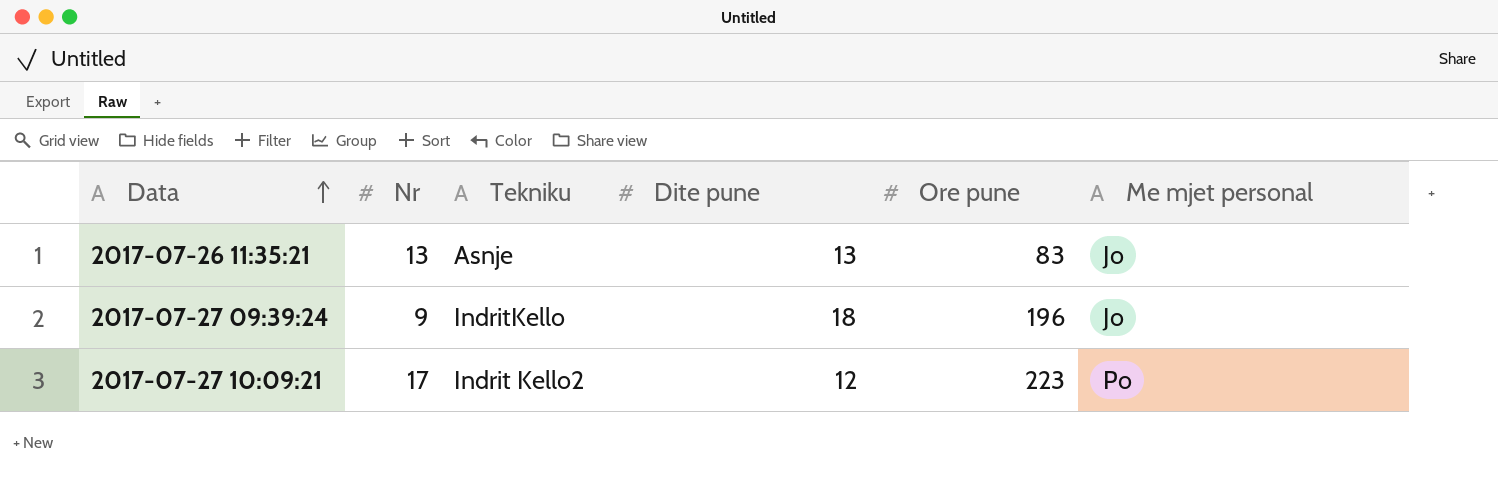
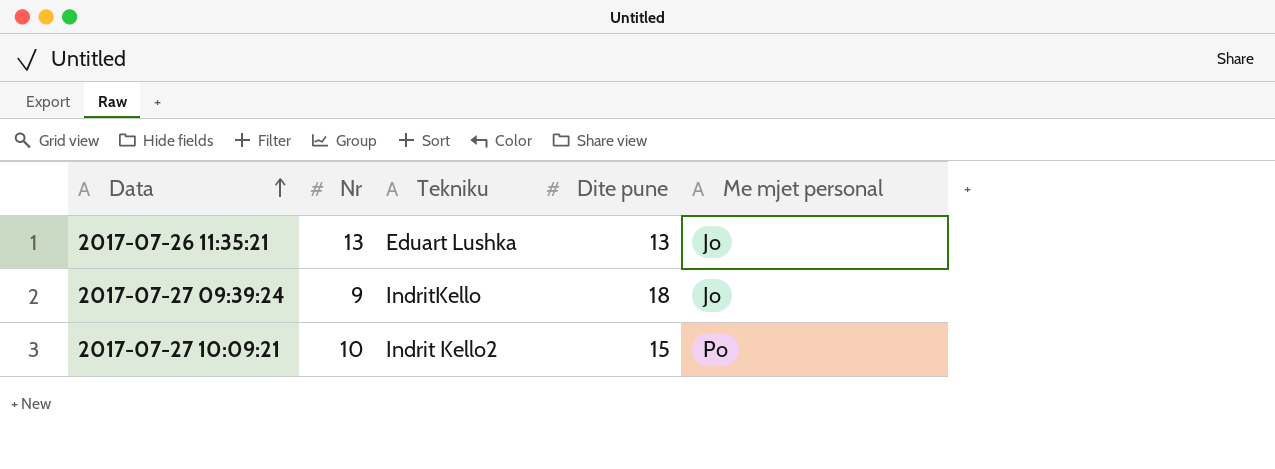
column Ore pune | position: 5 -> none
2017-07-26 11:35:21 | Tekniku: Asnje -> Eduart Lushka
2017-07-27 10:09:21 | Nr: 17 -> 10
2017-07-27 10:09:21 | Dite pune: 12 -> 15

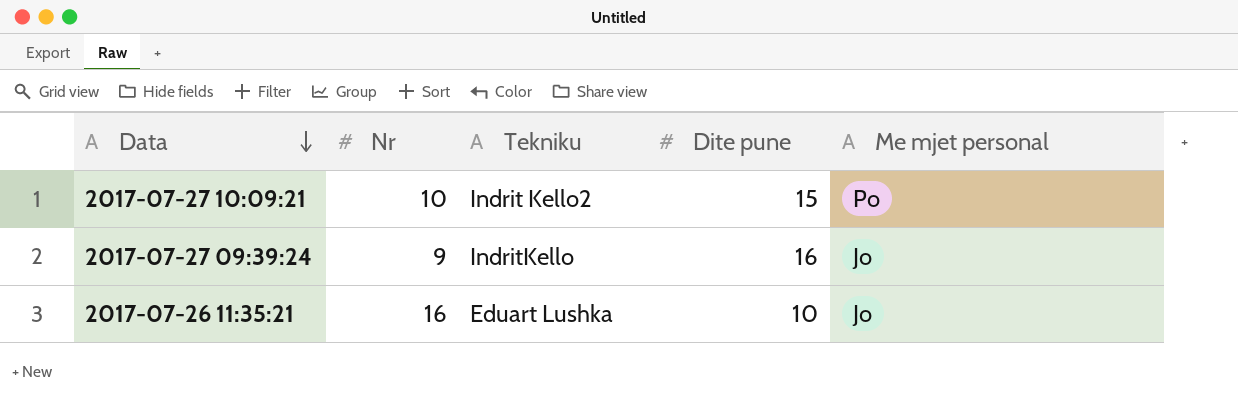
row order: Data ascending -> Data descending
2017-07-27 09:39:24 | Dite pune: 18 -> 16
2017-07-26 11:35:21 | Nr: 13 -> 16
2017-07-26 11:35:21 | Dite pune: 13 -> 10

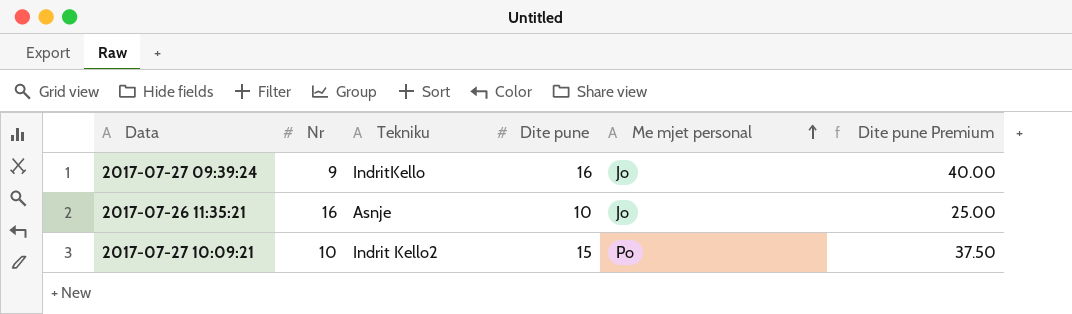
row order: Data descending -> Me mjet personal ascending
column Dite pune Premium | formula: none -> [Dite pune] * 2.5
2017-07-26 11:35:21 | Tekniku: Eduart Lushka -> Asnje

